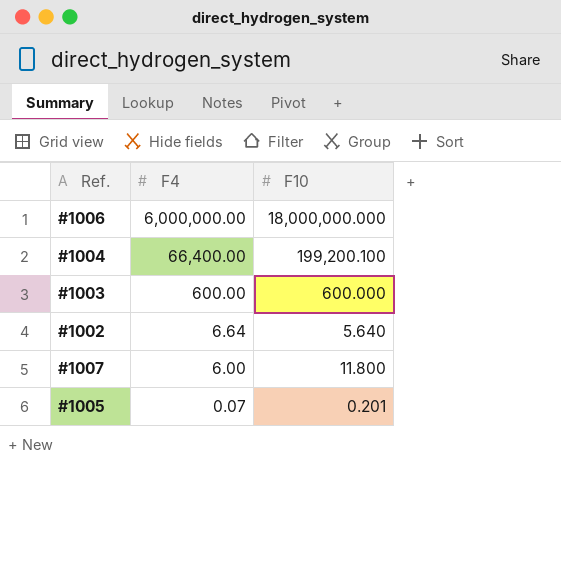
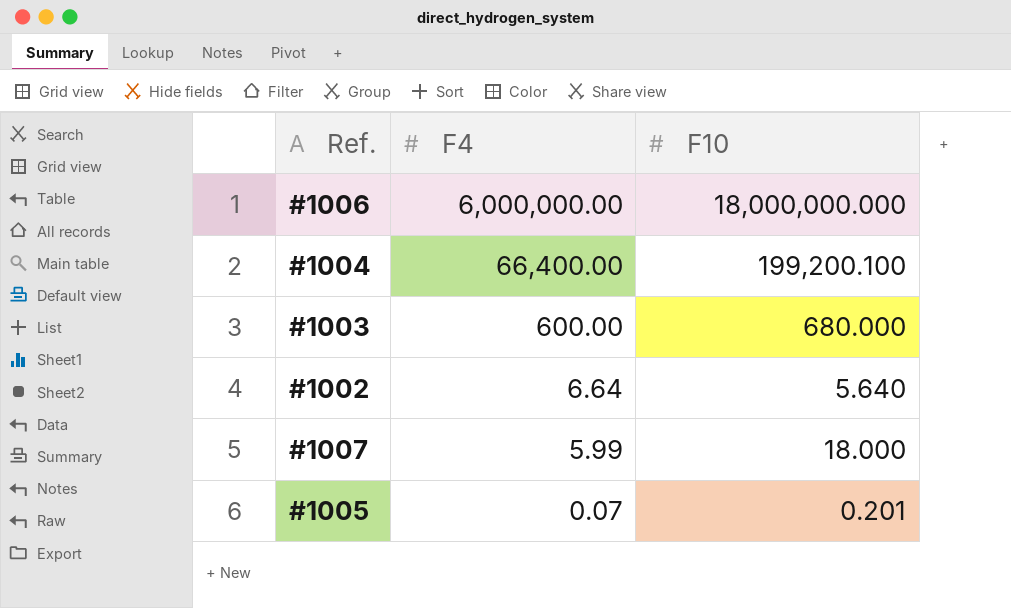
#1003 | F10: 600.000 -> 680.000
#1007 | F4: 6.00 -> 5.99
#1007 | F10: 11.800 -> 18.000

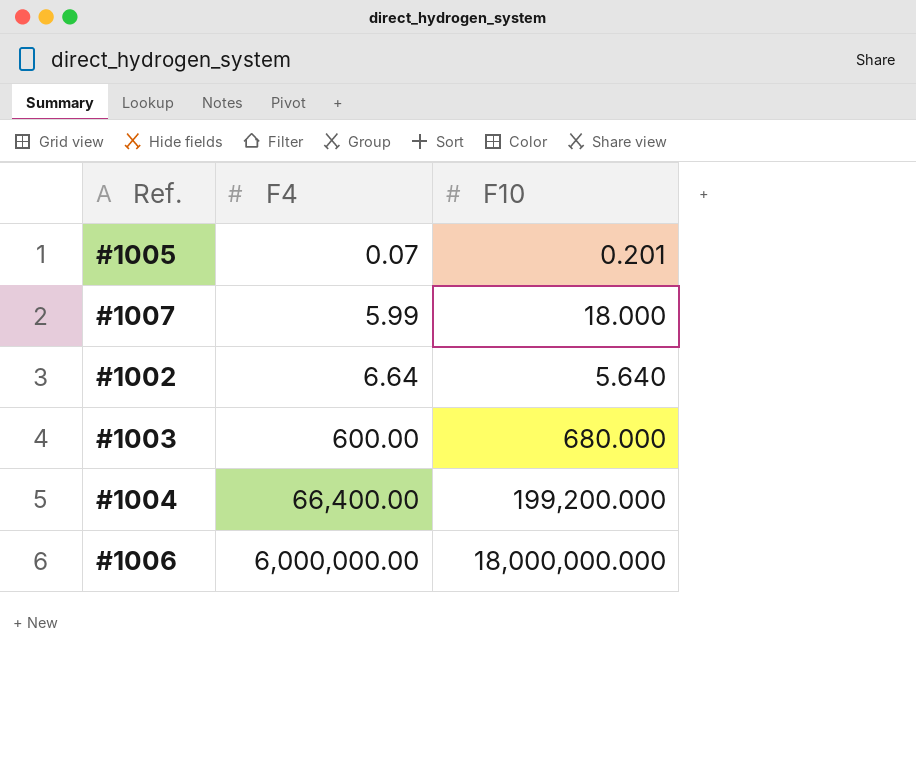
row order: F4 descending -> F4 ascending
#1004 | F10: 199,200.100 -> 199,200.000

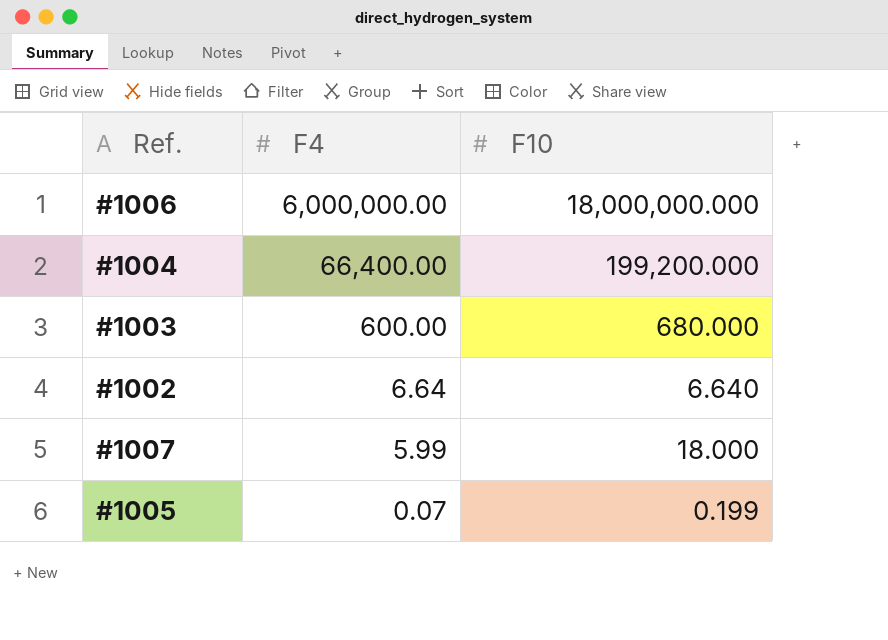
row order: F4 ascending -> F4 descending
#1002 | F10: 5.640 -> 6.640
#1005 | F10: 0.201 -> 0.199

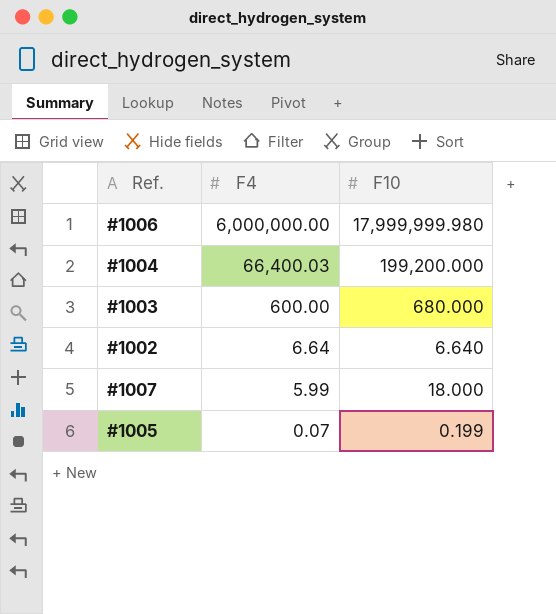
#1006 | F10: 18,000,000.000 -> 17,999,999.980
#1004 | F4: 66,400.00 -> 66,400.03

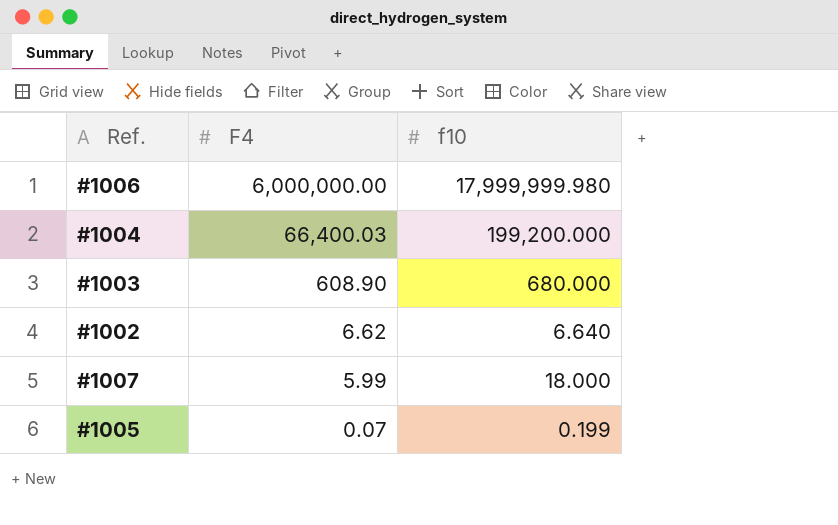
column name: F10 -> f10
#1003 | F4: 600.00 -> 608.90
#1002 | F4: 6.64 -> 6.62

